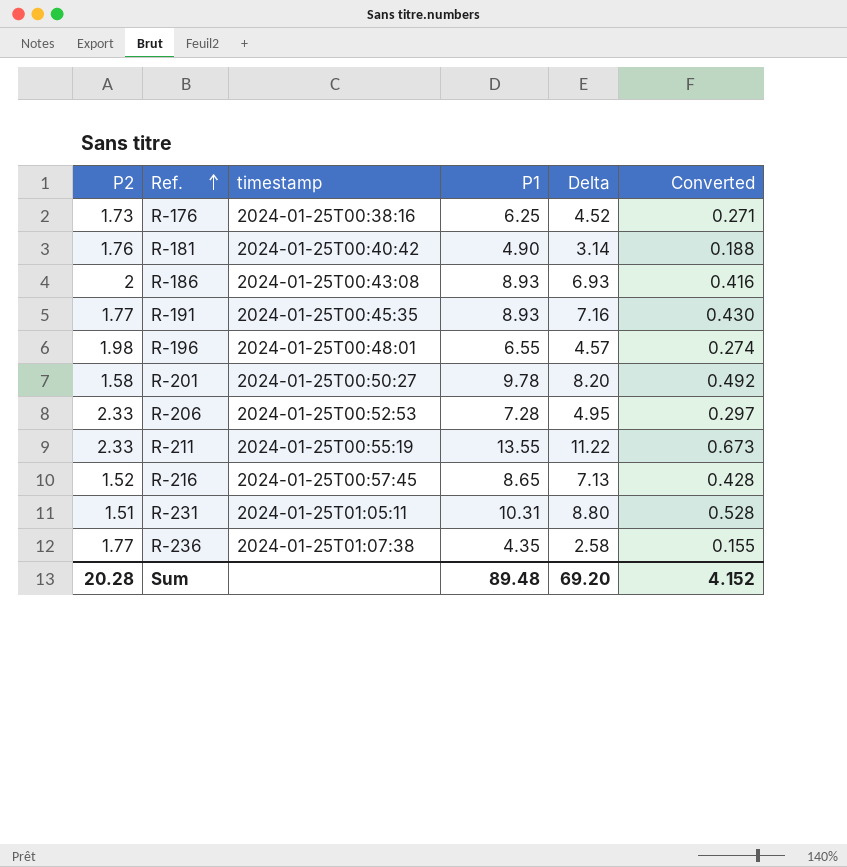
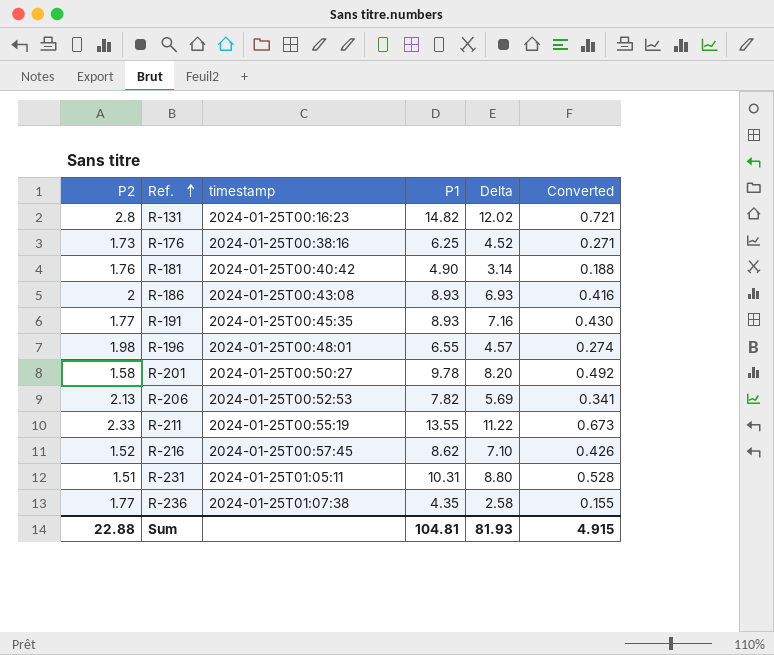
row R-131: none -> 2.8 | 2024-01-25T00:16:23 | 14.82 | 12.02 | 0.721
R-206 | P2: 2.33 -> 2.13
R-206 | P1: 7.28 -> 7.82
R-206 | Delta: 4.95 -> 5.69
R-206 | Converted: 0.297 -> 0.341
R-216 | P1: 8.65 -> 8.62
R-216 | Delta: 7.13 -> 7.10
R-216 | Converted: 0.428 -> 0.426
Sum | P2: 20.28 -> 22.88
Sum | P1: 89.48 -> 104.81
Sum | Delta: 69.20 -> 81.93
Sum | Converted: 4.152 -> 4.915

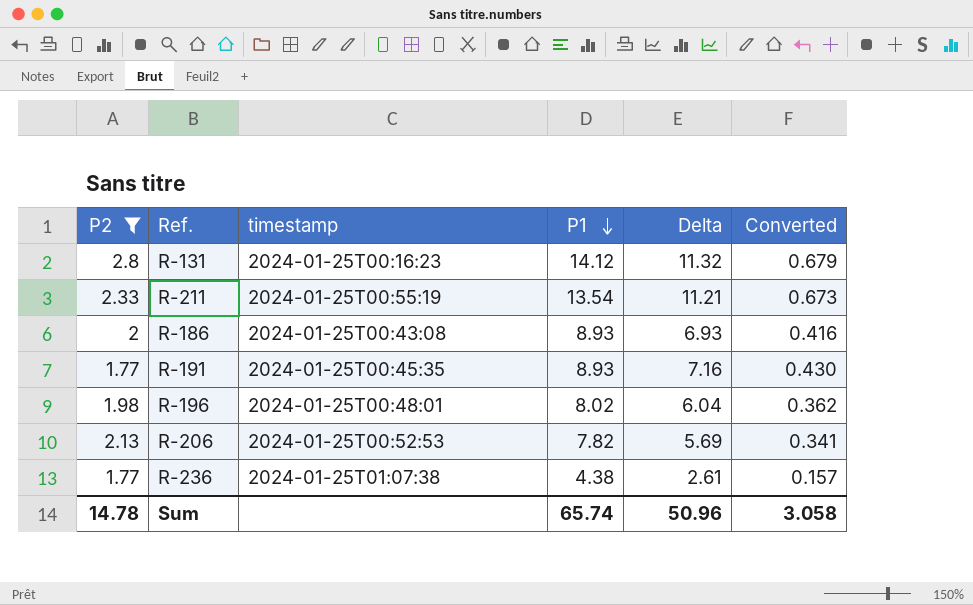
filter: none -> P2 >= 1.77
row order: Ref. ascending -> P1 descending
R-131 | P1: 14.82 -> 14.12
R-131 | Delta: 12.02 -> 11.32
R-131 | Converted: 0.721 -> 0.679
R-211 | P1: 13.55 -> 13.54
R-211 | Delta: 11.22 -> 11.21
R-196 | P1: 6.55 -> 8.02
R-196 | Delta: 4.57 -> 6.04
R-196 | Converted: 0.274 -> 0.362
R-236 | P1: 4.35 -> 4.38
R-236 | Delta: 2.58 -> 2.61
R-236 | Converted: 0.155 -> 0.157
Sum | P2: 22.88 -> 14.78
Sum | P1: 104.81 -> 65.74
Sum | Delta: 81.93 -> 50.96
Sum | Converted: 4.915 -> 3.058

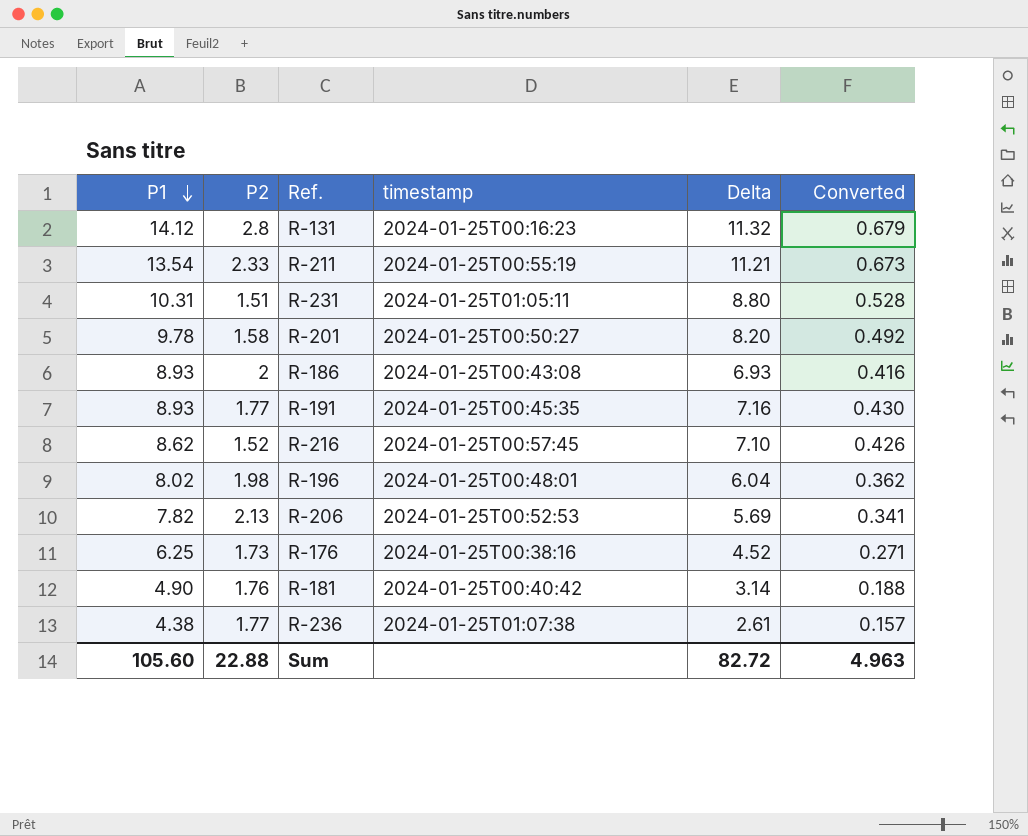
filter: P2 >= 1.77 -> none
column P1 | position: 4 -> 1
Sum | P1: 65.74 -> 105.60
Sum | P2: 14.78 -> 22.88
Sum | Delta: 50.96 -> 82.72
Sum | Converted: 3.058 -> 4.963

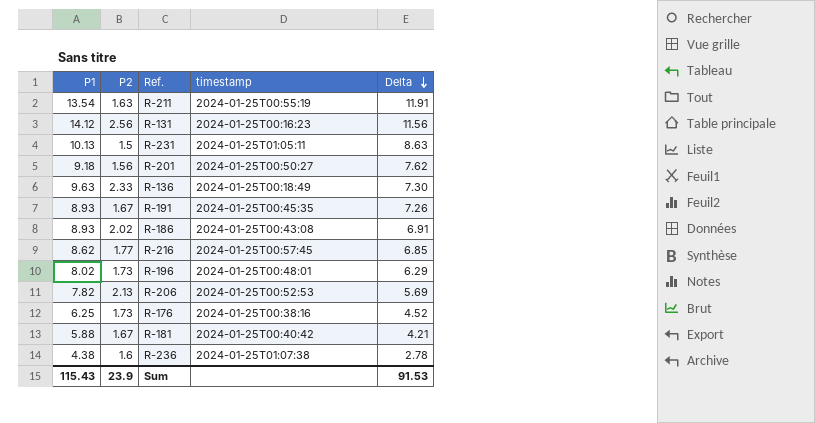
row order: P1 descending -> Delta descending
column Converted | formula: [Delta] * 0.06 -> none
R-211 | P2: 2.33 -> 1.63
R-211 | Delta: 11.21 -> 11.91
R-131 | P2: 2.8 -> 2.56
R-131 | Delta: 11.32 -> 11.56
R-231 | P1: 10.31 -> 10.13
R-231 | P2: 1.51 -> 1.5
R-231 | Delta: 8.80 -> 8.63
R-201 | P1: 9.78 -> 9.18
R-201 | P2: 1.58 -> 1.56
R-201 | Delta: 8.20 -> 7.62
row R-136: none -> 9.63 | 2.33 | 2024-01-25T00:18:49 | 7.30
R-191 | P2: 1.77 -> 1.67
R-191 | Delta: 7.16 -> 7.26
R-186 | P2: 2 -> 2.02
R-186 | Delta: 6.93 -> 6.91
R-216 | P2: 1.52 -> 1.77
R-216 | Delta: 7.10 -> 6.85
R-196 | P2: 1.98 -> 1.73
R-196 | Delta: 6.04 -> 6.29
R-181 | P1: 4.90 -> 5.88
R-181 | P2: 1.76 -> 1.67
R-181 | Delta: 3.14 -> 4.21
R-236 | P2: 1.77 -> 1.6
R-236 | Delta: 2.61 -> 2.78
Sum | P1: 105.60 -> 115.43
Sum | P2: 22.88 -> 23.9
Sum | Delta: 82.72 -> 91.53

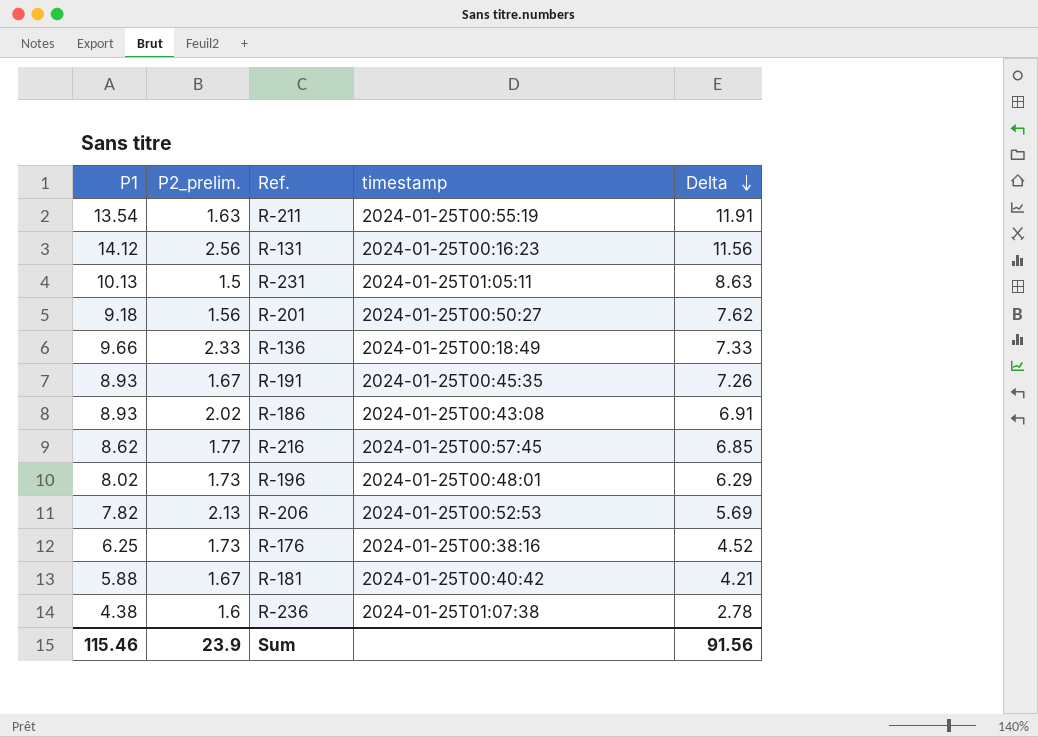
column name: P2 -> P2_prelim.
R-136 | P1: 9.63 -> 9.66
R-136 | Delta: 7.30 -> 7.33
Sum | P1: 115.43 -> 115.46
Sum | Delta: 91.53 -> 91.56

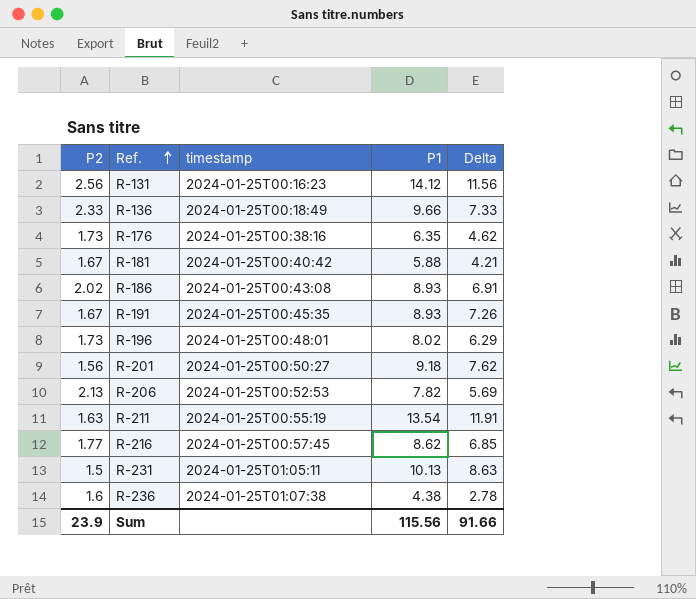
row order: Delta descending -> Ref. ascending
column name: P2_prelim. -> P2
column P1 | position: 1 -> 4
R-176 | P1: 6.25 -> 6.35
R-176 | Delta: 4.52 -> 4.62
Sum | P1: 115.46 -> 115.56
Sum | Delta: 91.56 -> 91.66

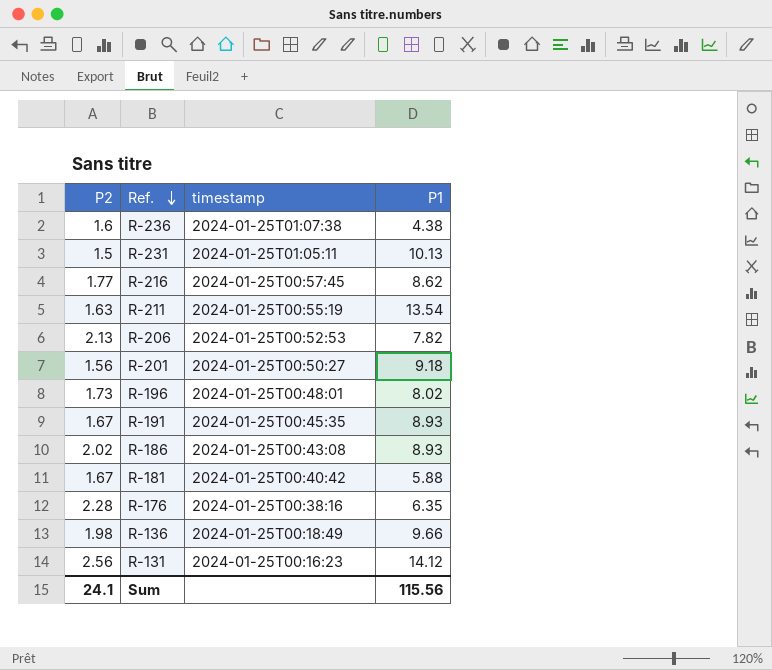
row order: Ref. ascending -> Ref. descending
column Delta | formula: [P1] - [P2] -> none
R-176 | P2: 1.73 -> 2.28
R-136 | P2: 2.33 -> 1.98
Sum | P2: 23.9 -> 24.1

